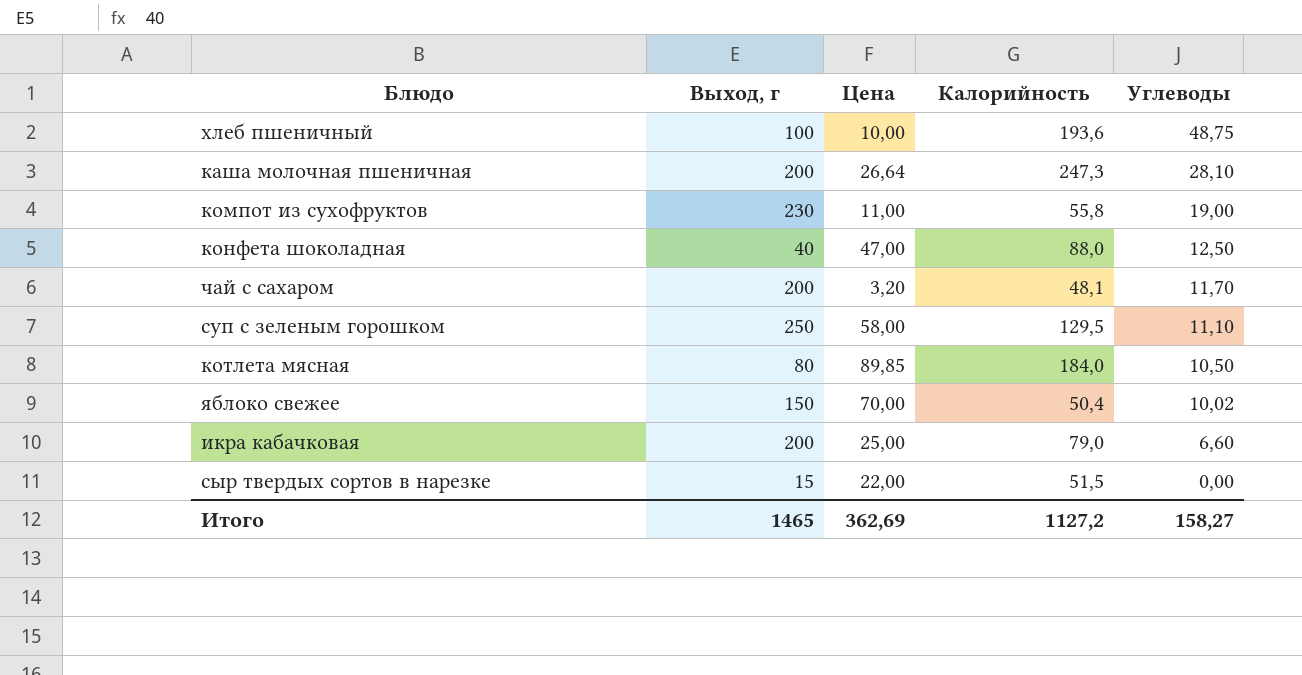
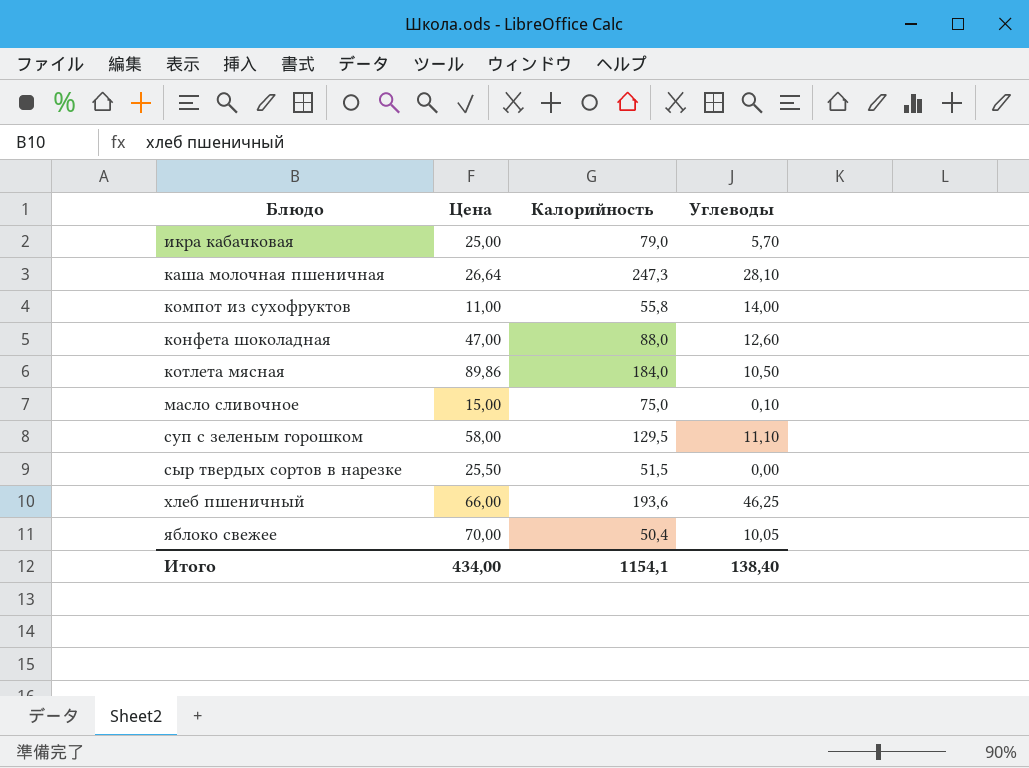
row order: Углеводы descending -> Блюдо ascending
column Выход, г | position: 2 -> none
row чай с сахаром: 200 | 3,20 | 48,1 | 11,70 -> none
икра кабачковая | Углеводы: 6,60 -> 5,70
компот из сухофруктов | Углеводы: 19,00 -> 14,00
конфета шоколадная | Углеводы: 12,50 -> 12,60
котлета мясная | Цена: 89,85 -> 89,86
row масло сливочное: none -> 15,00 | 75,0 | 0,10
сыр твердых сортов в нарезке | Цена: 22,00 -> 25,50
хлеб пшеничный | Цена: 10,00 -> 66,00
хлеб пшеничный | Углеводы: 48,75 -> 46,25
яблоко свежее | Углеводы: 10,02 -> 10,05
Итого | Цена: 362,69 -> 434,00
Итого | Калорийность: 1127,2 -> 1154,1
Итого | Углеводы: 158,27 -> 138,40

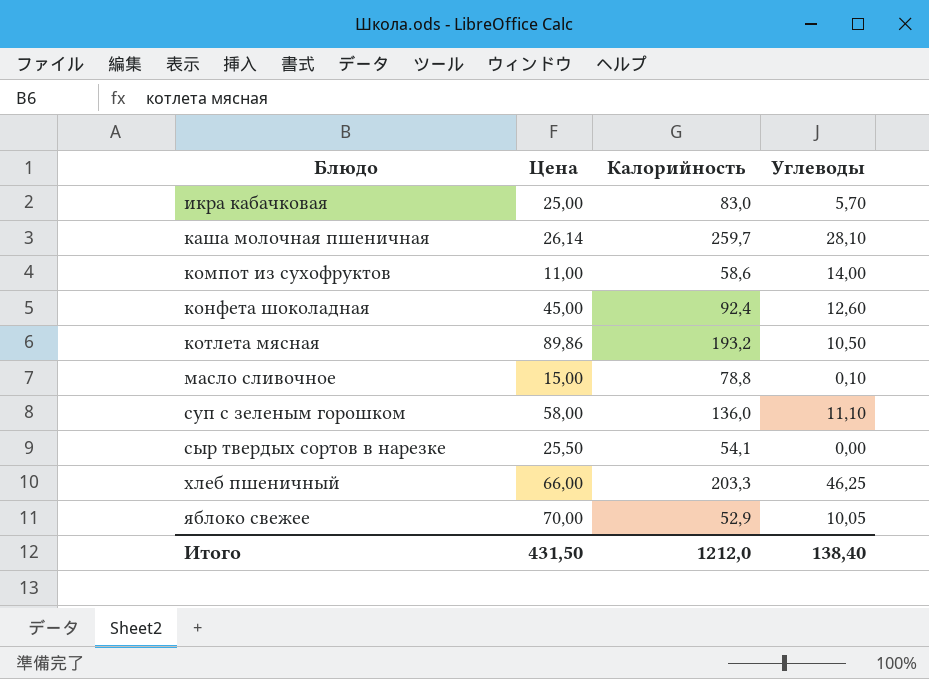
икра кабачковая | Калорийность: 79,0 -> 83,0
каша молочная пшеничная | Цена: 26,64 -> 26,14
каша молочная пшеничная | Калорийность: 247,3 -> 259,7
компот из сухофруктов | Калорийность: 55,8 -> 58,6
конфета шоколадная | Цена: 47,00 -> 45,00
конфета шоколадная | Калорийность: 88,0 -> 92,4
котлета мясная | Калорийность: 184,0 -> 193,2
масло сливочное | Калорийность: 75,0 -> 78,8
суп с зеленым горошком | Калорийность: 129,5 -> 136,0
сыр твердых сортов в нарезке | Калорийность: 51,5 -> 54,1
хлеб пшеничный | Калорийность: 193,6 -> 203,3
яблоко свежее | Калорийность: 50,4 -> 52,9
Итого | Цена: 434,00 -> 431,50
Итого | Калорийность: 1154,1 -> 1212,0

